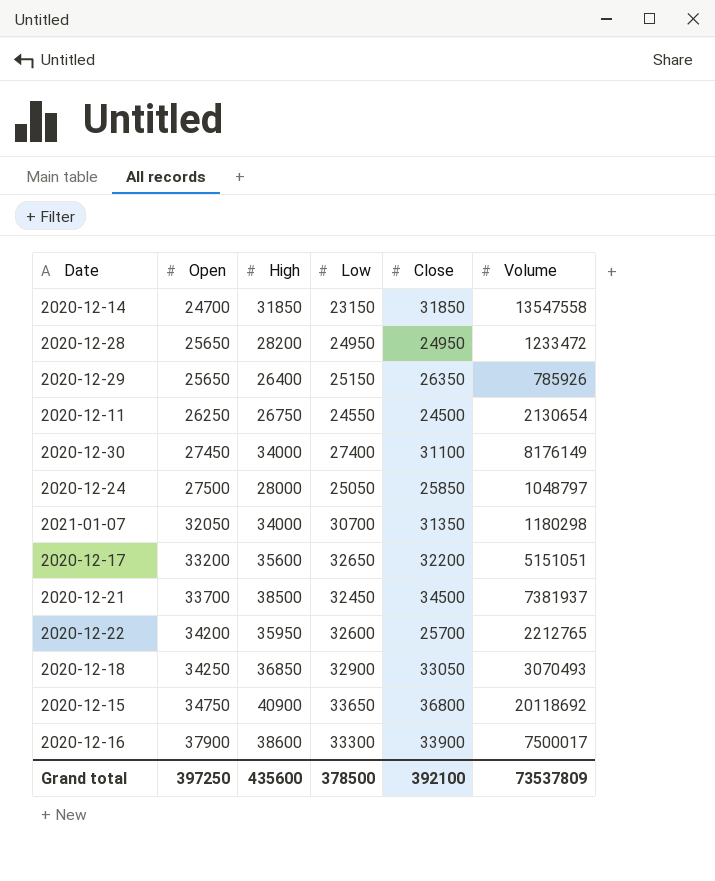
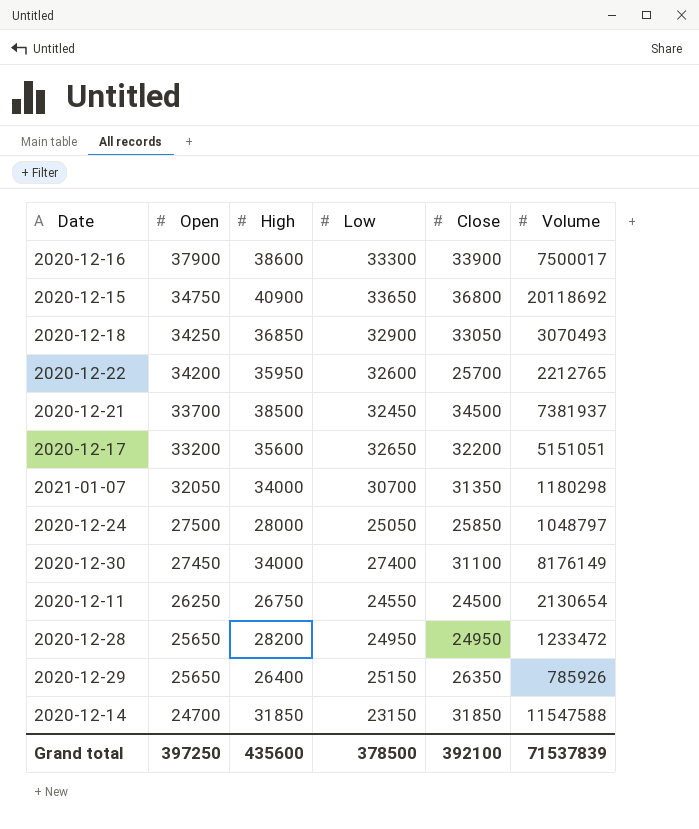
row order: Open ascending -> Open descending
2020-12-14 | Volume: 13547558 -> 11547588
Grand total | Volume: 73537809 -> 71537839

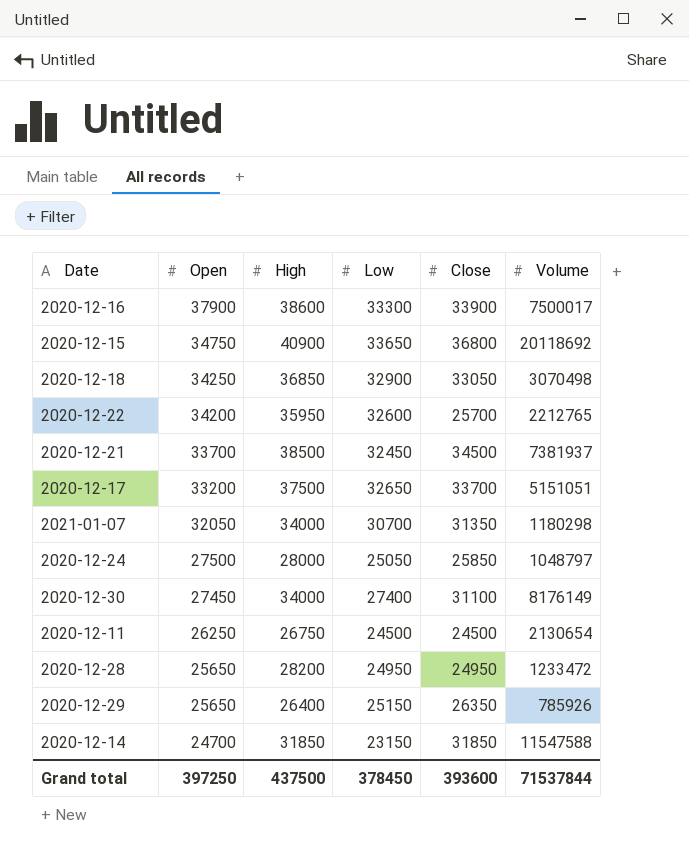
2020-12-18 | Volume: 3070493 -> 3070498
2020-12-17 | High: 35600 -> 37500
2020-12-17 | Close: 32200 -> 33700
2020-12-11 | Low: 24550 -> 24500
Grand total | High: 435600 -> 437500
Grand total | Low: 378500 -> 378450
Grand total | Close: 392100 -> 393600
Grand total | Volume: 71537839 -> 71537844

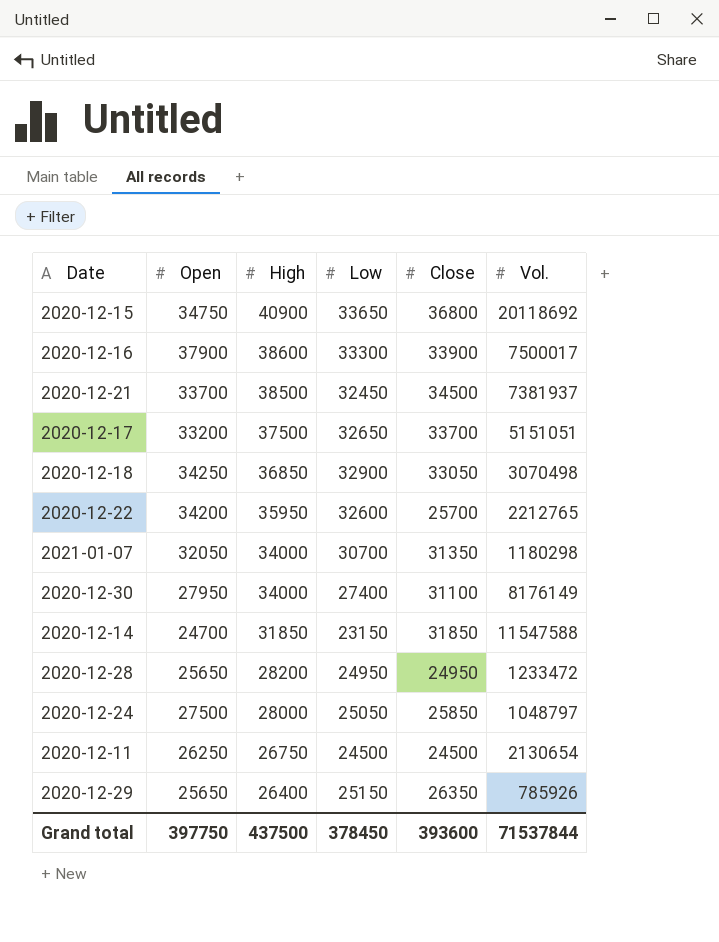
row order: Open descending -> High descending
column name: Volume -> Vol.
2020-12-30 | Open: 27450 -> 27950
Grand total | Open: 397250 -> 397750

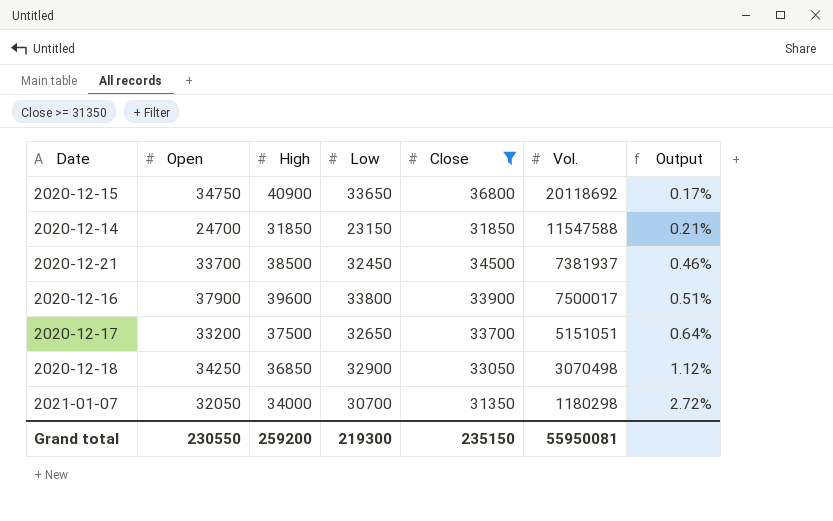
filter: none -> Close >= 31350
row order: High descending -> Output ascending
column Output | formula: none -> [Open] / [Vol.]
2020-12-16 | High: 38600 -> 39600
2020-12-16 | Low: 33300 -> 33800
Grand total | Open: 397750 -> 230550
Grand total | High: 437500 -> 259200
Grand total | Low: 378450 -> 219300
Grand total | Close: 393600 -> 235150
Grand total | Vol.: 71537844 -> 55950081

